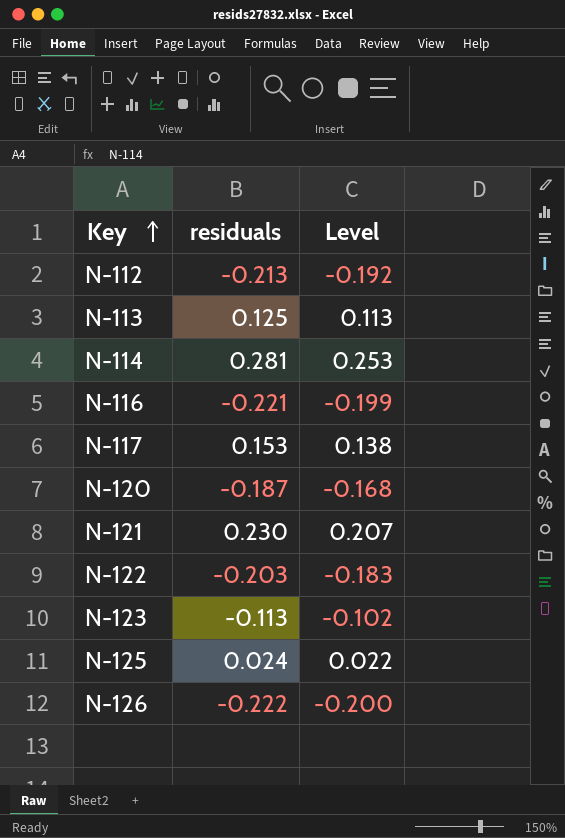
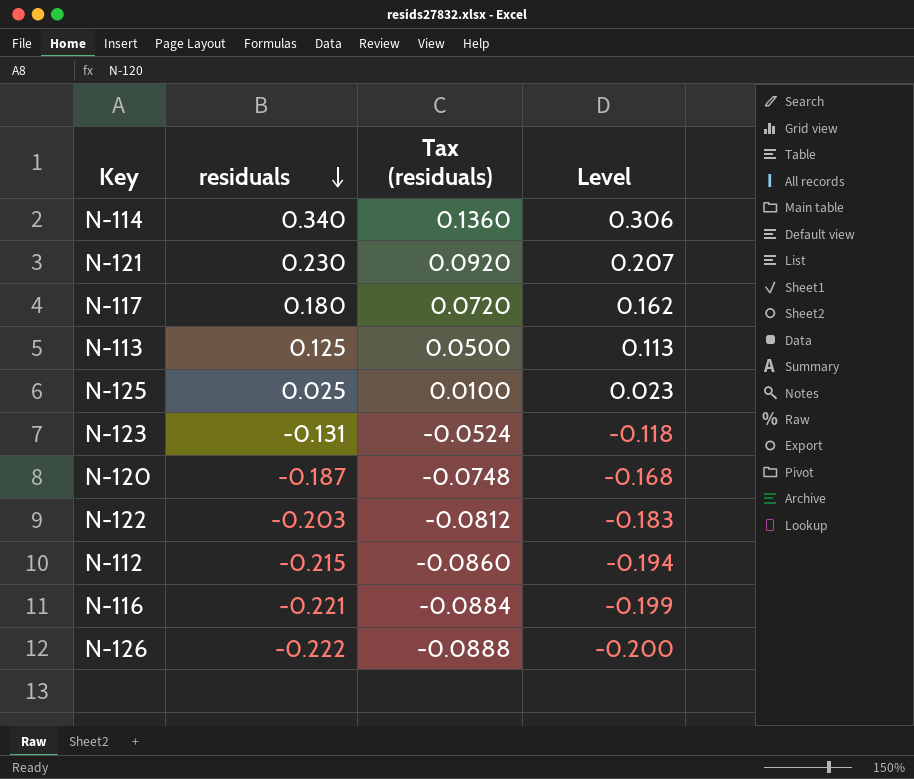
row order: Key ascending -> residuals descending
column Tax (residuals) | formula: none -> [residuals] * 0.4
N-114 | residuals: 0.281 -> 0.340
N-114 | Level: 0.253 -> 0.306
N-117 | residuals: 0.153 -> 0.180
N-117 | Level: 0.138 -> 0.162
N-125 | residuals: 0.024 -> 0.025
N-125 | Level: 0.022 -> 0.023
N-123 | residuals: -0.113 -> -0.131
N-123 | Level: -0.102 -> -0.118
N-112 | residuals: -0.213 -> -0.215
N-112 | Level: -0.192 -> -0.194

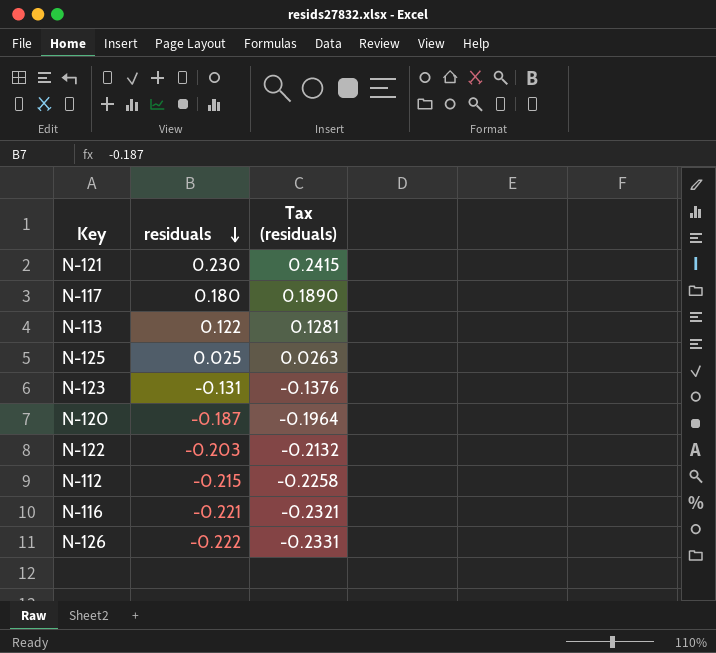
column Level | formula: [residuals] * 0.9 -> none
column Tax (residuals) | formula: [residuals] * 0.4 -> [residuals] * 1.05
row N-114: 0.340 | 0.1360 | 0.306 -> none
N-113 | residuals: 0.125 -> 0.122

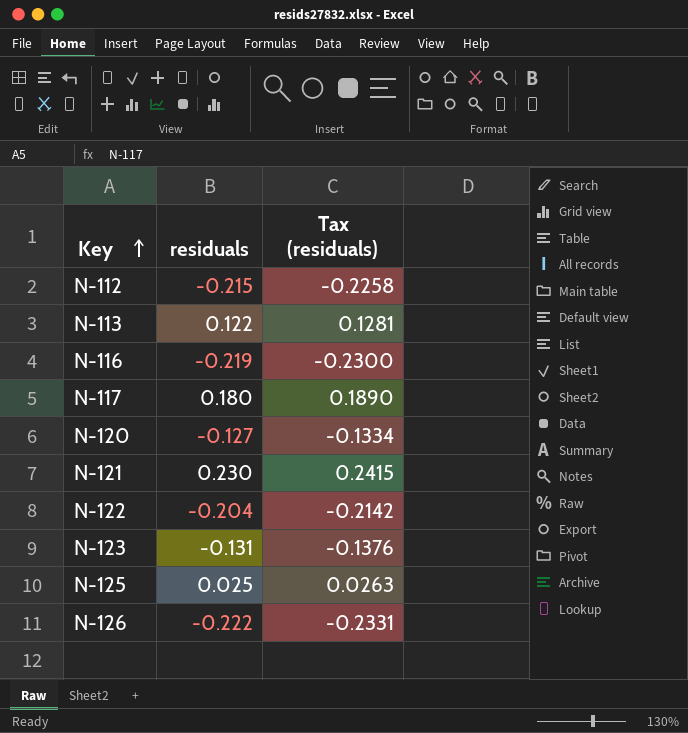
row order: residuals descending -> Key ascending
N-116 | residuals: -0.221 -> -0.219
N-116 | Tax (residuals): -0.2321 -> -0.2300
N-120 | residuals: -0.187 -> -0.127
N-120 | Tax (residuals): -0.1964 -> -0.1334
N-122 | residuals: -0.203 -> -0.204
N-122 | Tax (residuals): -0.2132 -> -0.2142

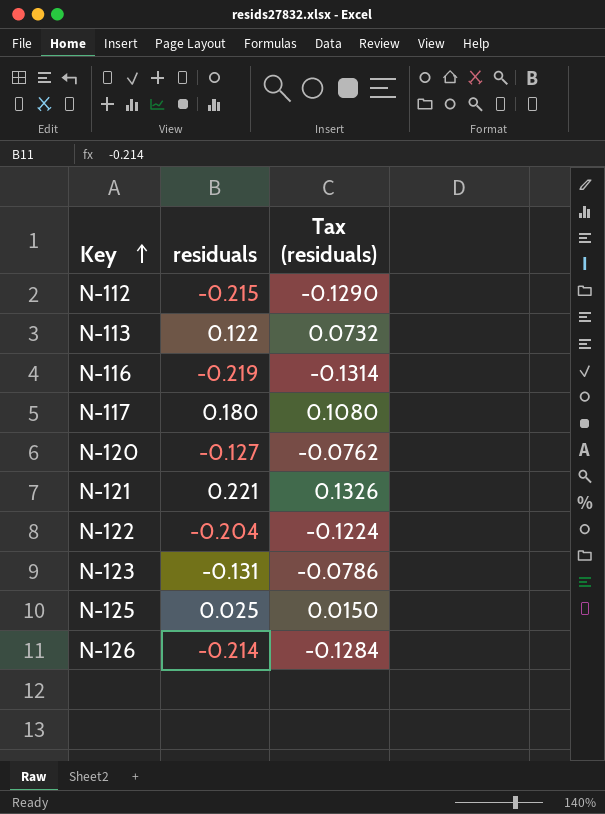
column Tax (residuals) | formula: [residuals] * 1.05 -> [residuals] * 0.6
N-121 | residuals: 0.230 -> 0.221
N-126 | residuals: -0.222 -> -0.214

